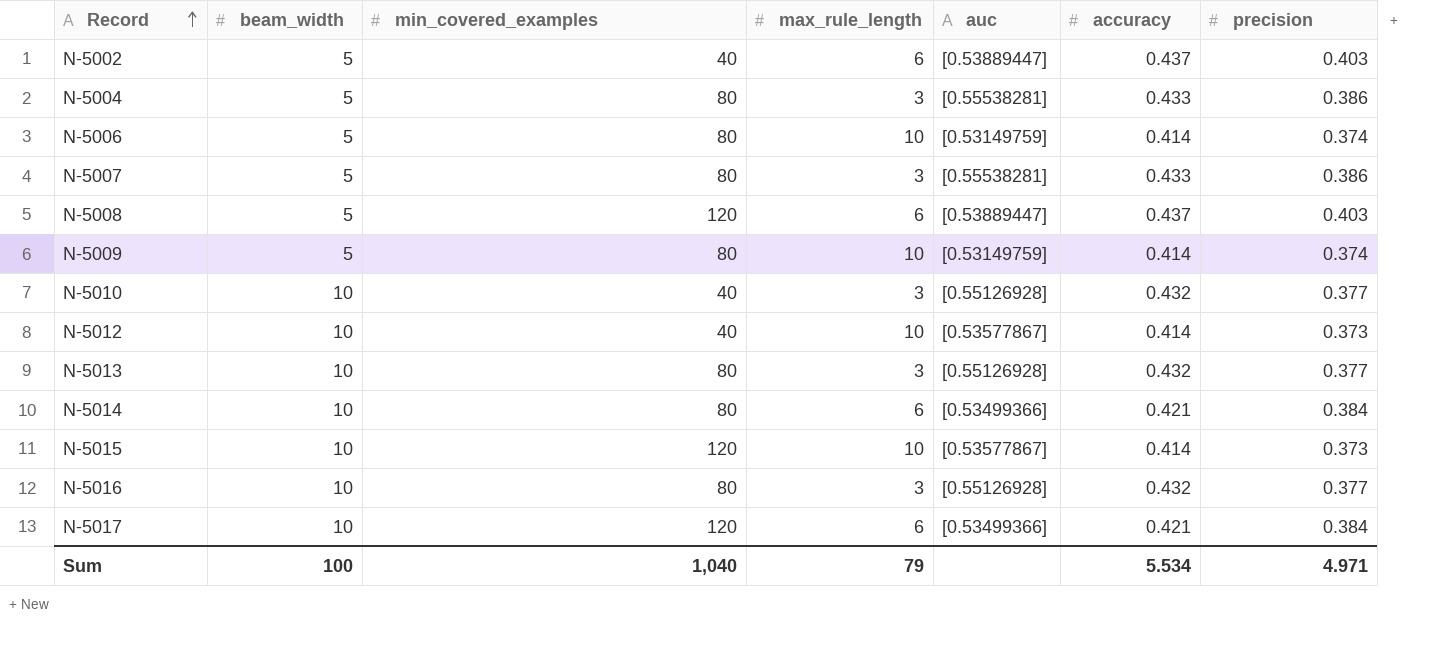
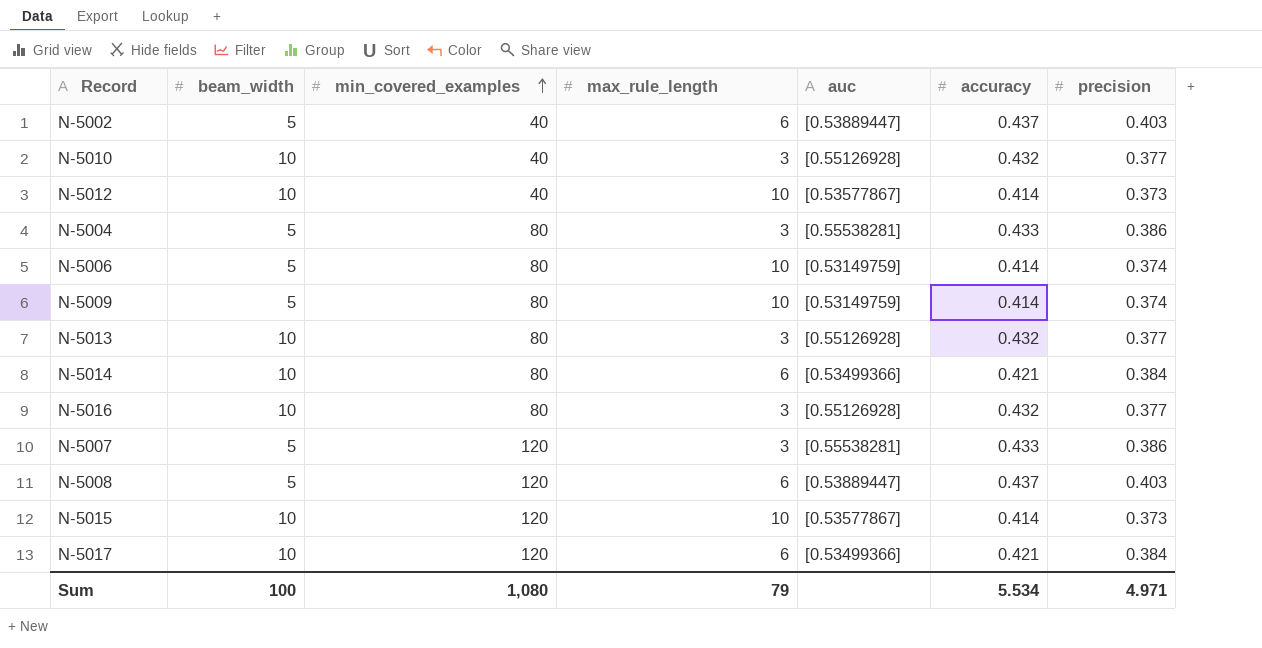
row order: Record ascending -> min_covered_examples ascending
N-5007 | min_covered_examples: 80 -> 120
Sum | min_covered_examples: 1,040 -> 1,080

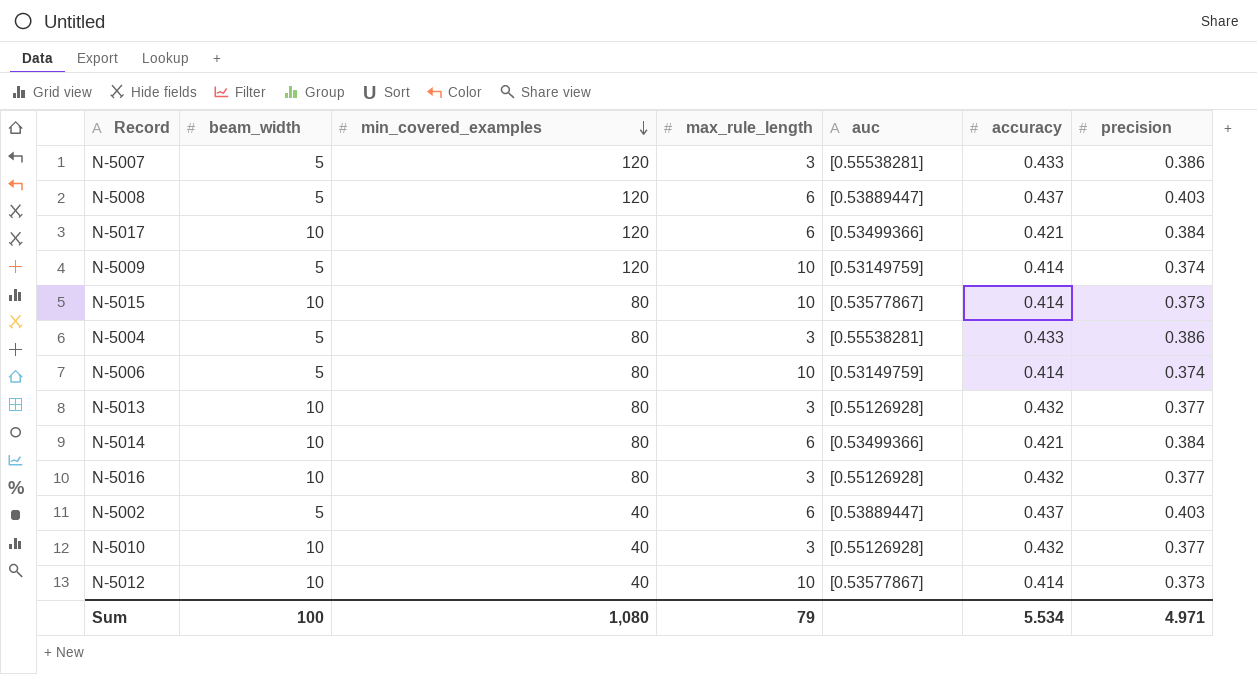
row order: min_covered_examples ascending -> min_covered_examples descending
N-5009 | min_covered_examples: 80 -> 120
N-5015 | min_covered_examples: 120 -> 80

